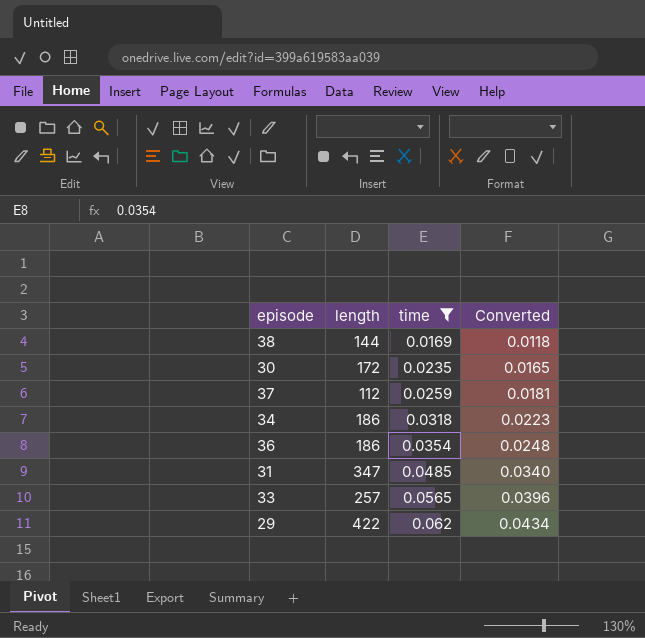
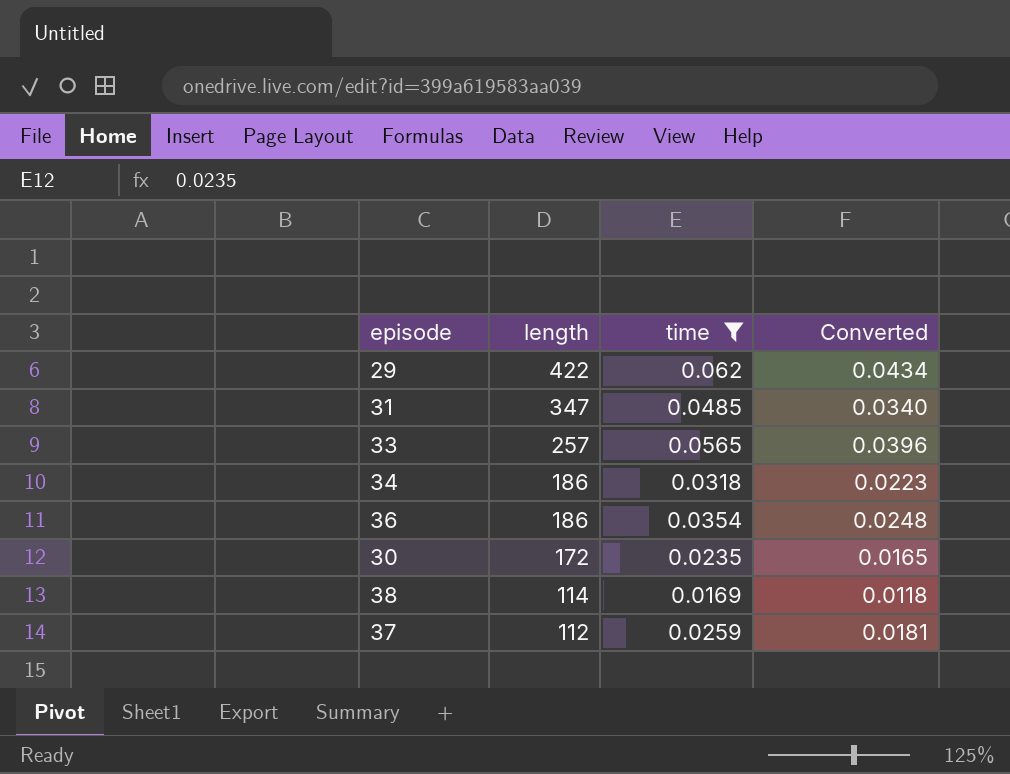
row order: time ascending -> length descending
38 | length: 144 -> 114

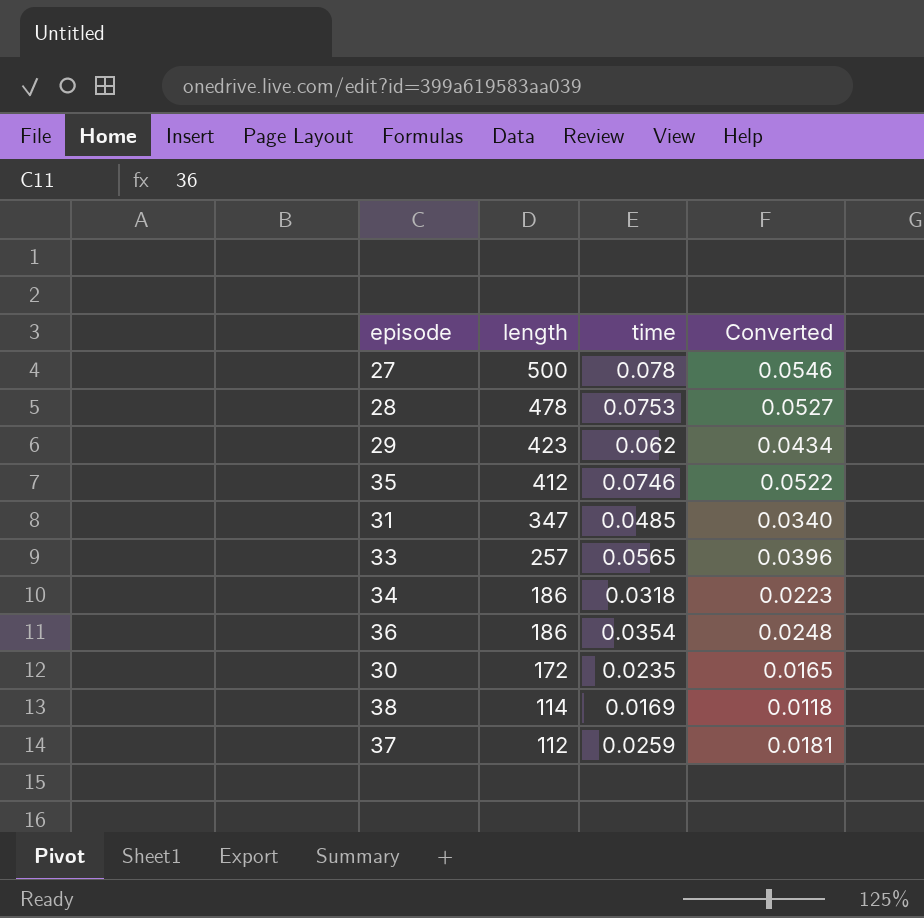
filter: time <= 0.062 -> none
29 | length: 422 -> 423

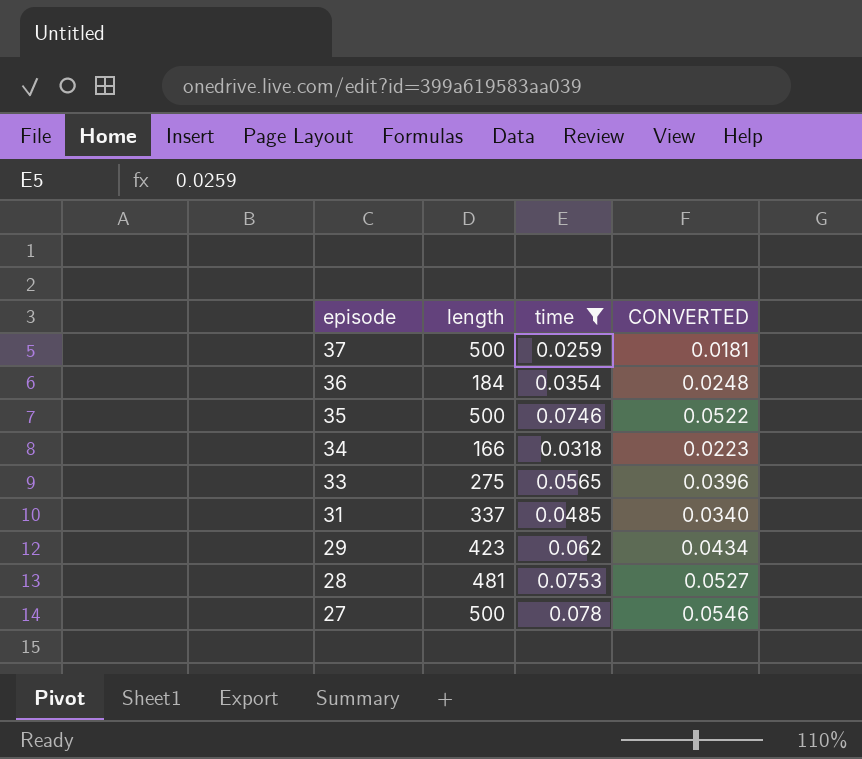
filter: none -> time >= 0.0259
row order: length descending -> episode descending
column name: Converted -> CONVERTED
37 | length: 112 -> 500
36 | length: 186 -> 184
35 | length: 412 -> 500
34 | length: 186 -> 166
33 | length: 257 -> 275
31 | length: 347 -> 337
28 | length: 478 -> 481

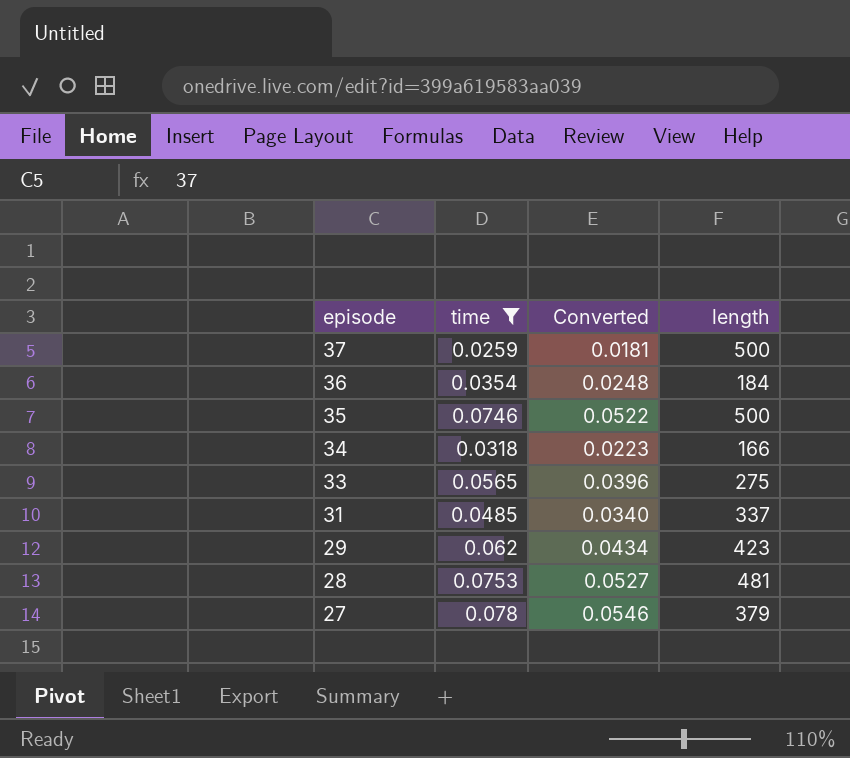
column name: CONVERTED -> Converted
column length | position: 2 -> 4
27 | length: 500 -> 379

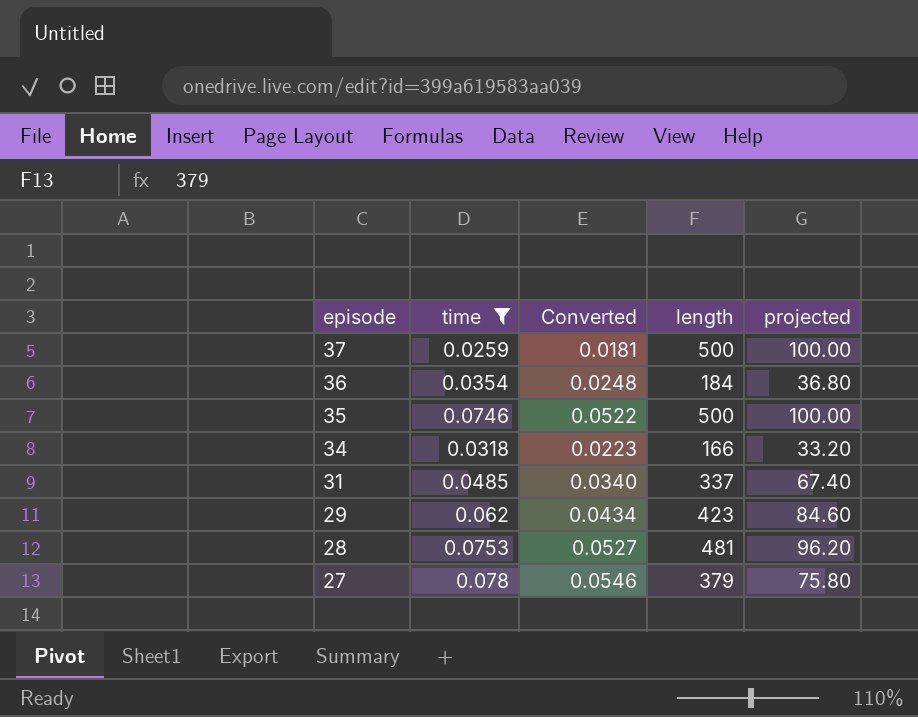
column projected | formula: none -> [length] * 0.2
row 33: 0.0565 | 0.0396 | 275 -> none

